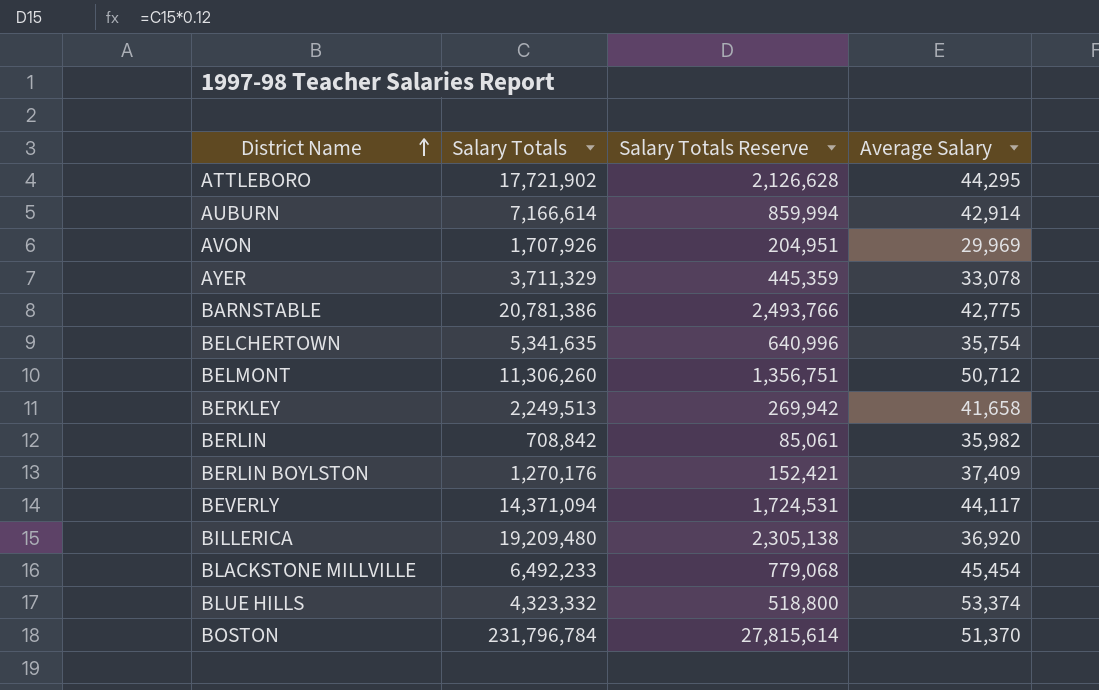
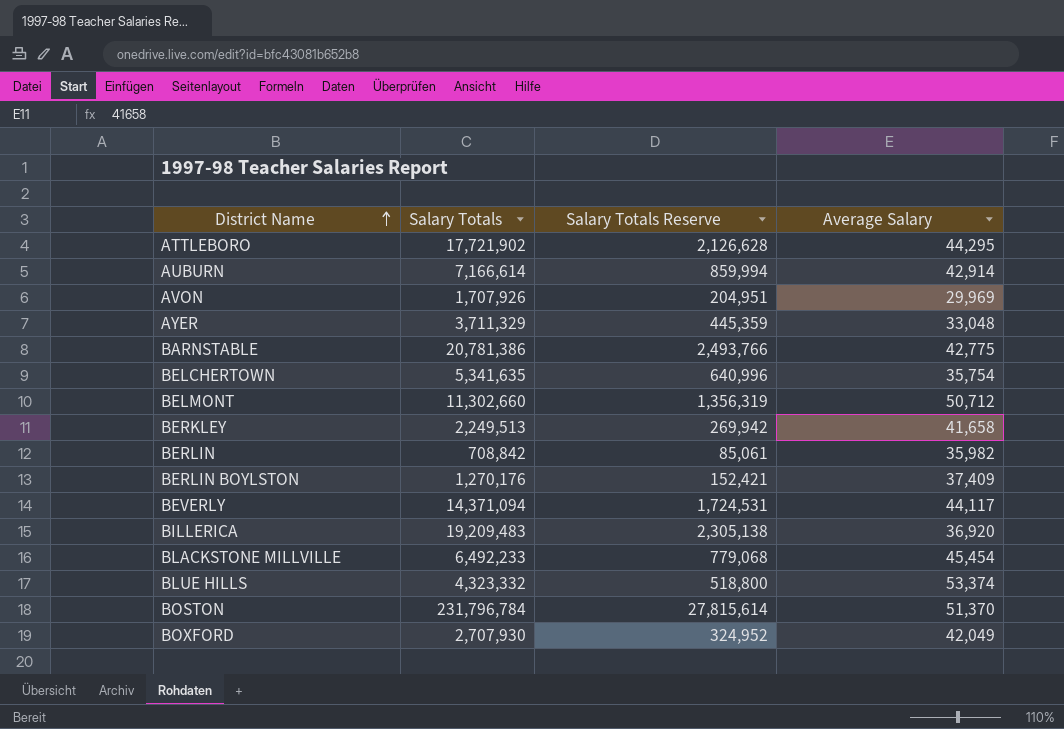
AYER | Average Salary: 33,078 -> 33,048
BELMONT | Salary Totals: 11,306,260 -> 11,302,660
BELMONT | Salary Totals Reserve: 1,356,751 -> 1,356,319
BILLERICA | Salary Totals: 19,209,480 -> 19,209,483
row BOXFORD: none -> 2,707,930 | 324,952 | 42,049

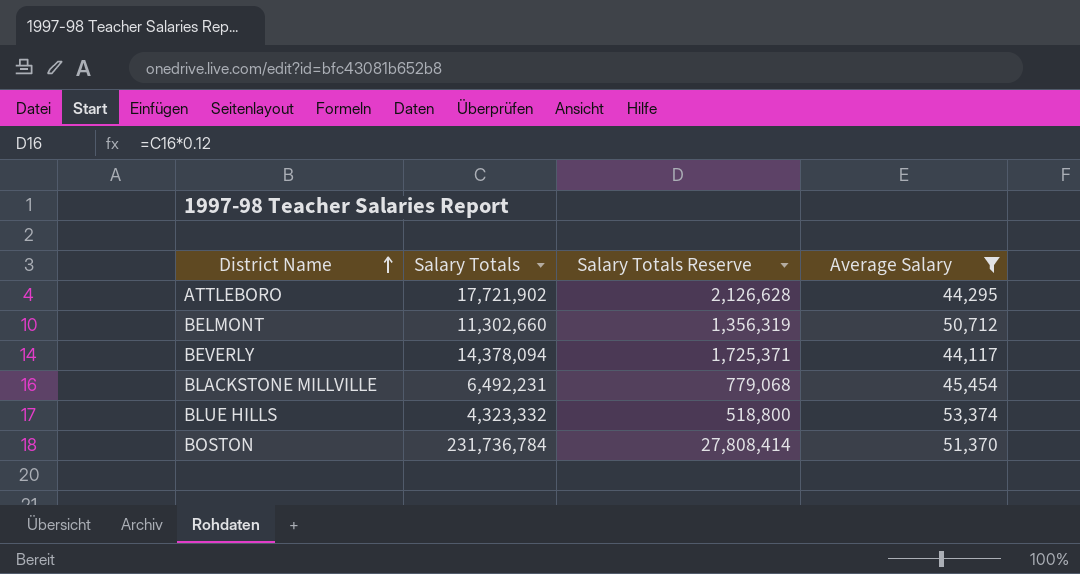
filter: none -> Average Salary >= 44,117
BEVERLY | Salary Totals: 14,371,094 -> 14,378,094
BEVERLY | Salary Totals Reserve: 1,724,531 -> 1,725,371
BLACKSTONE MILLVILLE | Salary Totals: 6,492,233 -> 6,492,231
BOSTON | Salary Totals: 231,796,784 -> 231,736,784
BOSTON | Salary Totals Reserve: 27,815,614 -> 27,808,414

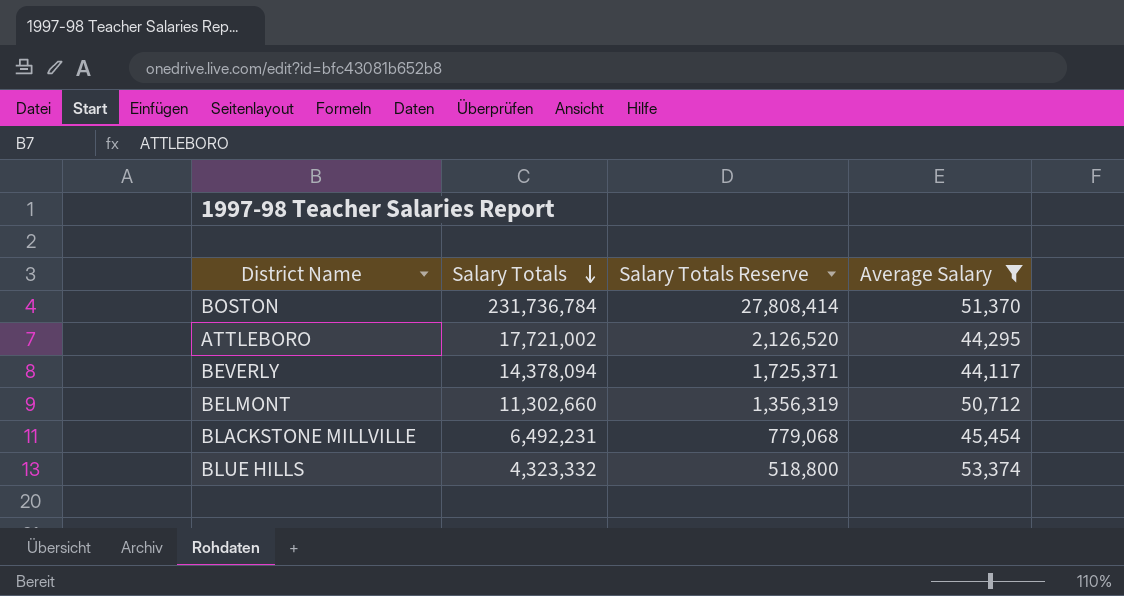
row order: District Name ascending -> Salary Totals descending
ATTLEBORO | Salary Totals: 17,721,902 -> 17,721,002
ATTLEBORO | Salary Totals Reserve: 2,126,628 -> 2,126,520

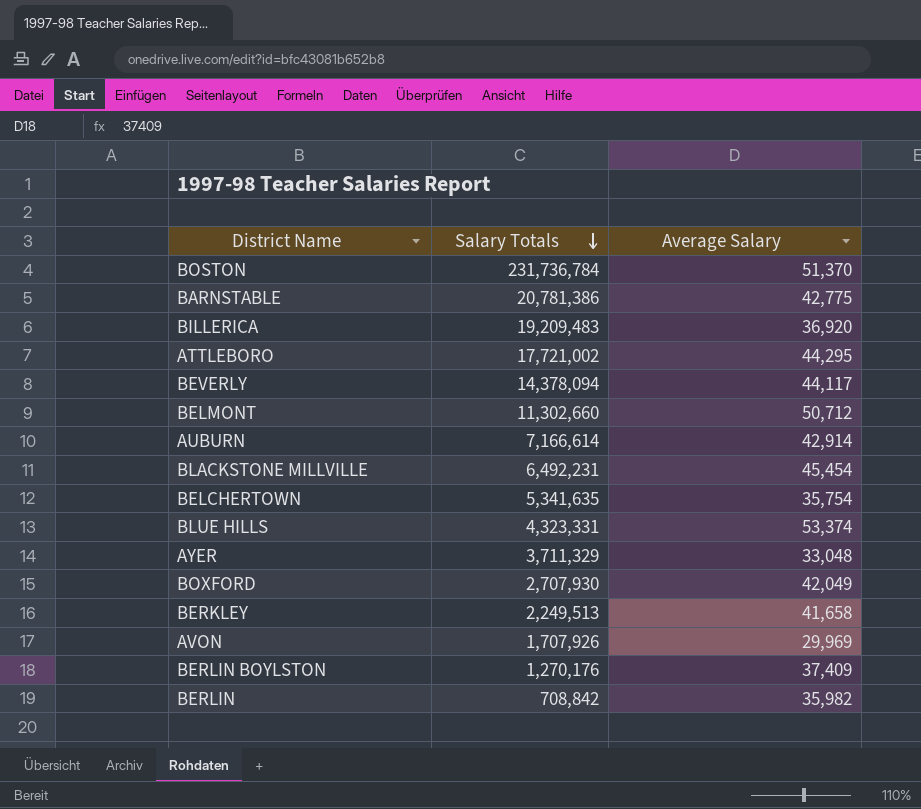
filter: Average Salary >= 44,117 -> none
column Salary Totals Reserve | formula: [Salary Totals] * 0.12 -> none
BLUE HILLS | Salary Totals: 4,323,332 -> 4,323,331

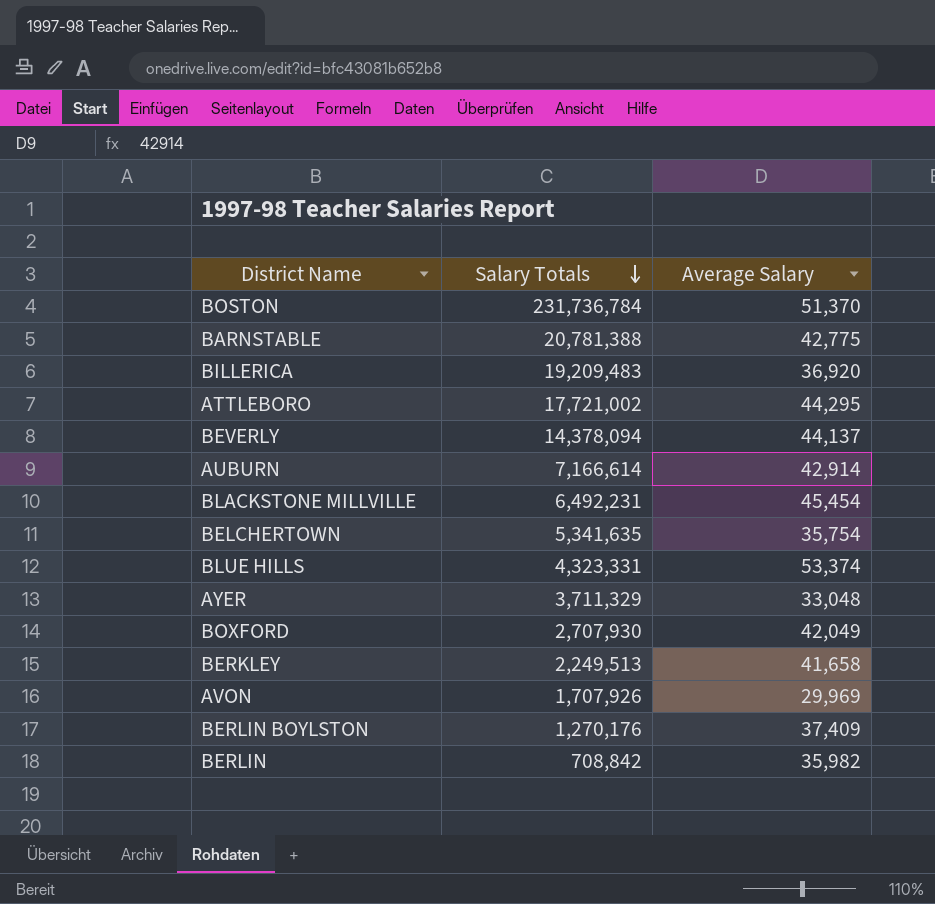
row BELMONT: 11,302,660 | 50,712 -> none
BARNSTABLE | Salary Totals: 20,781,386 -> 20,781,388
BEVERLY | Average Salary: 44,117 -> 44,137

